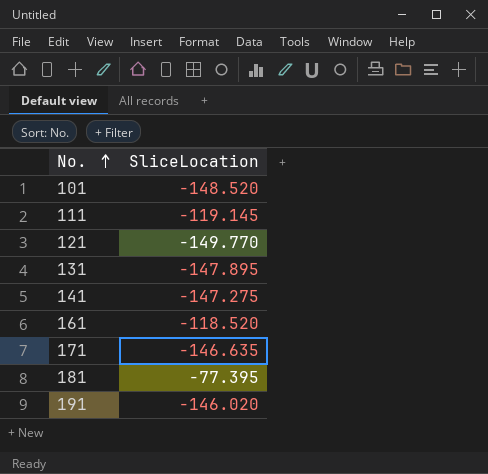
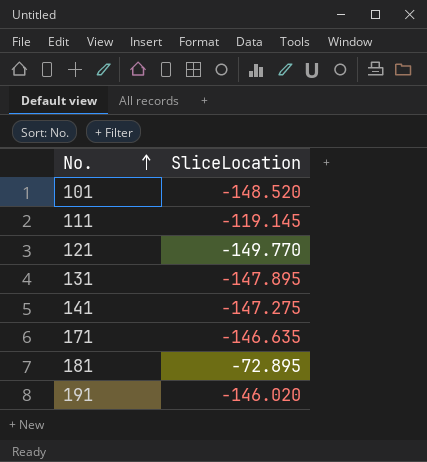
row 161: -118.520 -> none
181 | SliceLocation: -77.395 -> -72.895

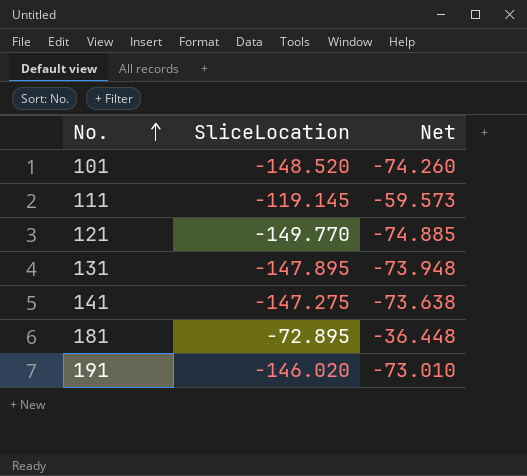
column Net | formula: none -> [SliceLocation] * 0.5
row 171: -146.635 -> none

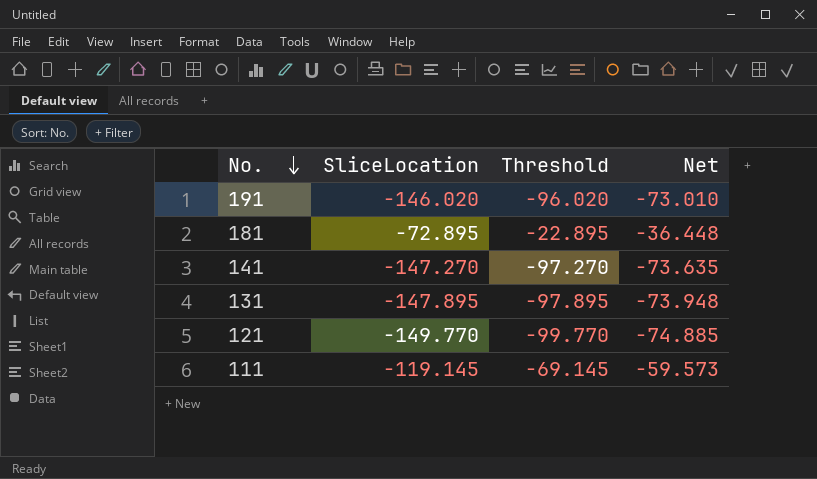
row order: No. ascending -> No. descending
column Threshold | formula: none -> [SliceLocation] + 50
row 101: -148.520 | -74.260 -> none
141 | SliceLocation: -147.275 -> -147.270
141 | Net: -73.638 -> -73.635

